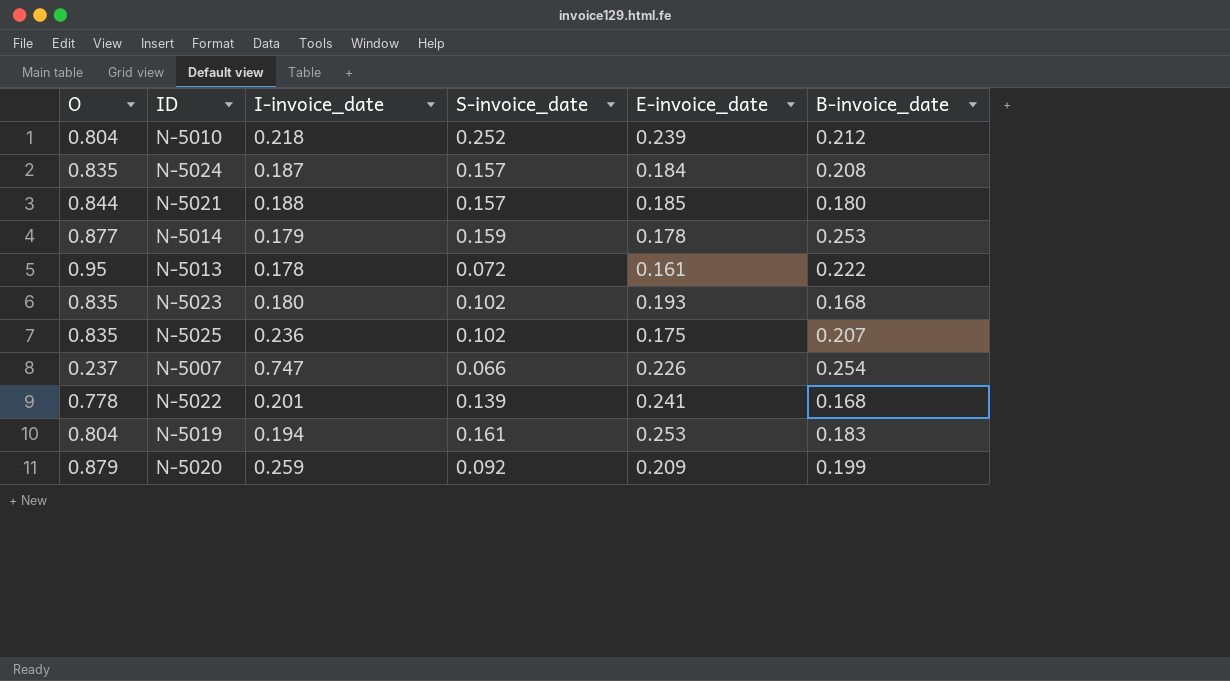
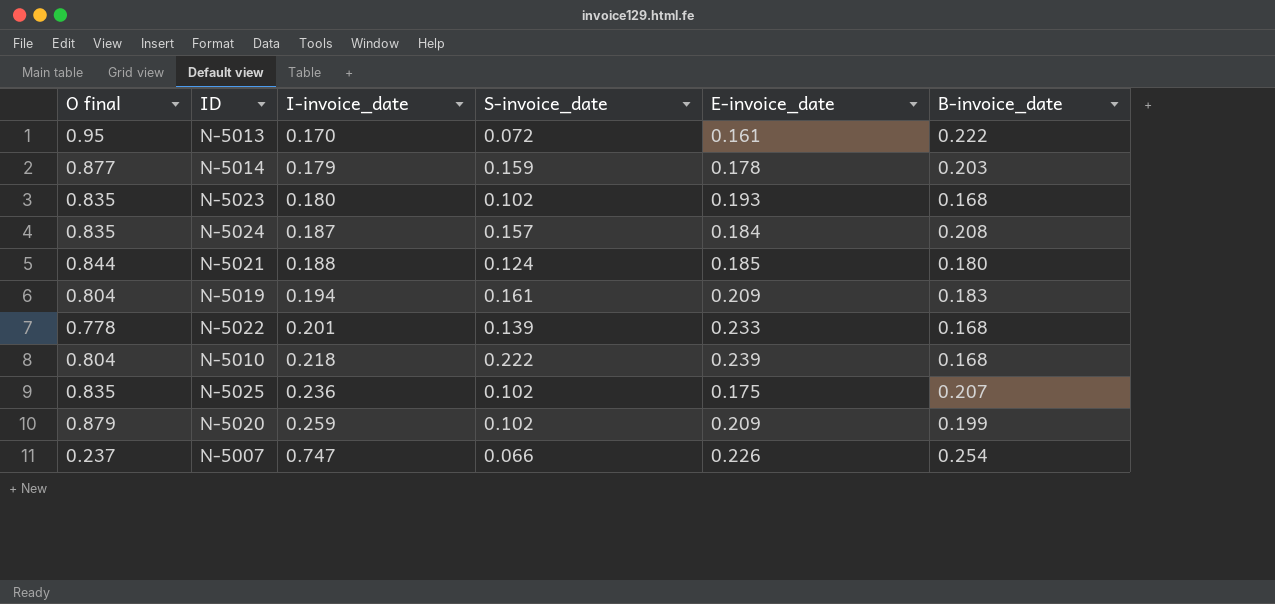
row order: none -> I-invoice_date ascending
column name: O -> O final
N-5013 | I-invoice_date: 0.178 -> 0.170
N-5014 | B-invoice_date: 0.253 -> 0.203
N-5021 | S-invoice_date: 0.157 -> 0.124
N-5019 | E-invoice_date: 0.253 -> 0.209
N-5022 | E-invoice_date: 0.241 -> 0.233
N-5010 | S-invoice_date: 0.252 -> 0.222
N-5010 | B-invoice_date: 0.212 -> 0.168
N-5020 | S-invoice_date: 0.092 -> 0.102

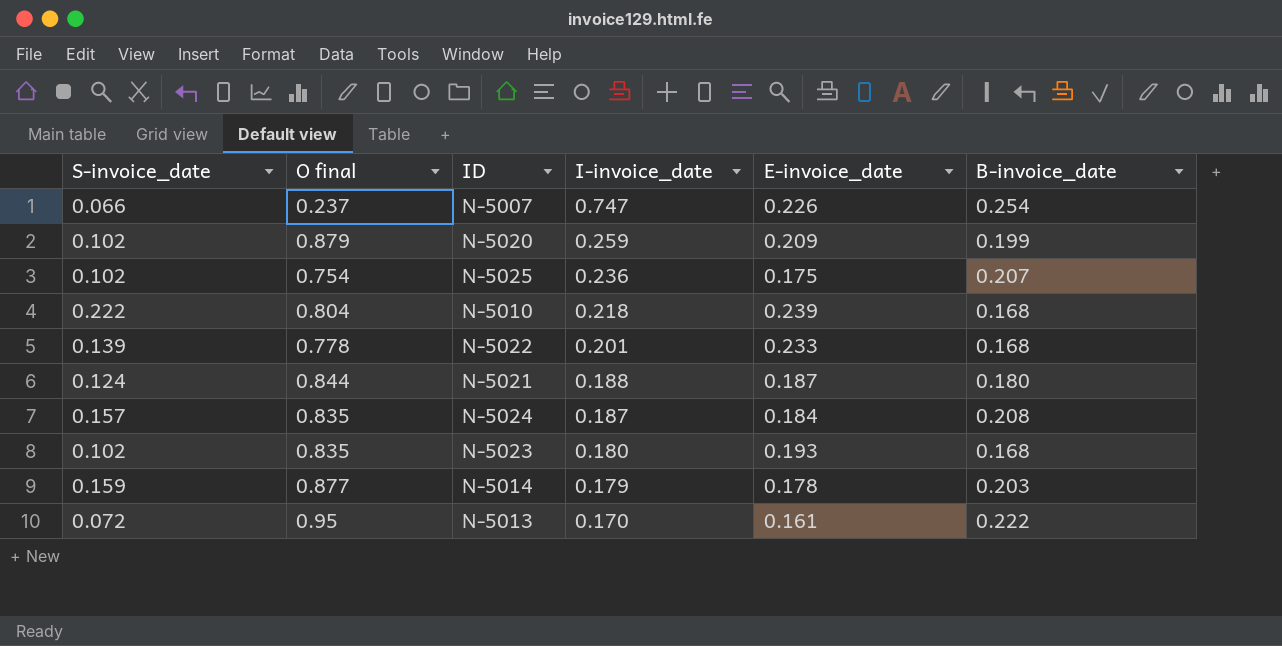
row order: I-invoice_date ascending -> I-invoice_date descending
column S-invoice_date | position: 4 -> 1
row N-5019: 0.804 | 0.194 | 0.161 | 0.209 | 0.183 -> none
N-5025 | O final: 0.835 -> 0.754
N-5021 | E-invoice_date: 0.185 -> 0.187

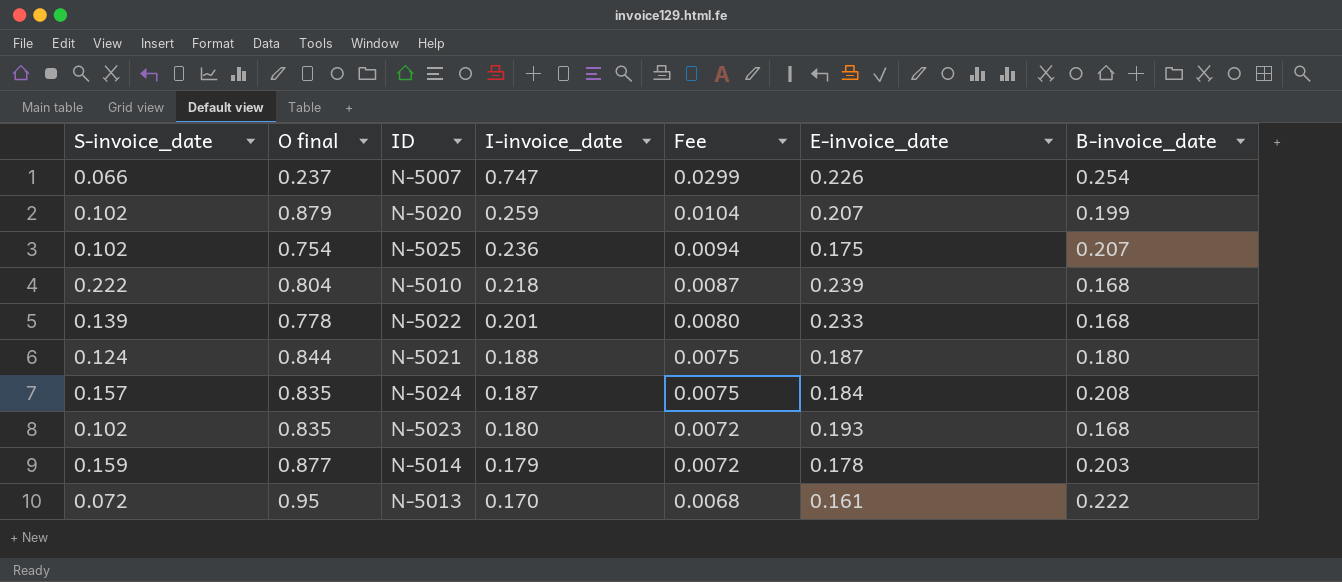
column Fee | formula: none -> [I-invoice_date] * 0.04
N-5020 | E-invoice_date: 0.209 -> 0.207

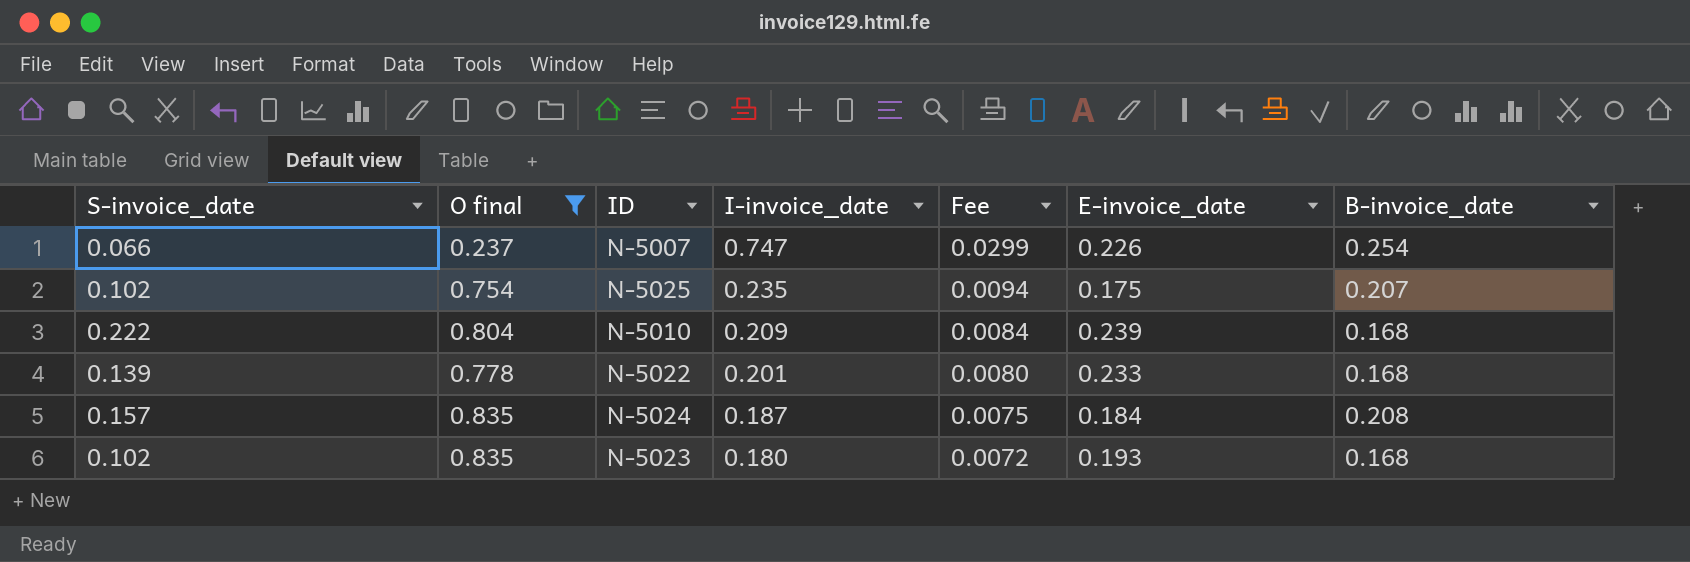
filter: none -> O final <= 0.835
N-5025 | I-invoice_date: 0.236 -> 0.235
N-5010 | I-invoice_date: 0.218 -> 0.209
N-5010 | Fee: 0.0087 -> 0.0084

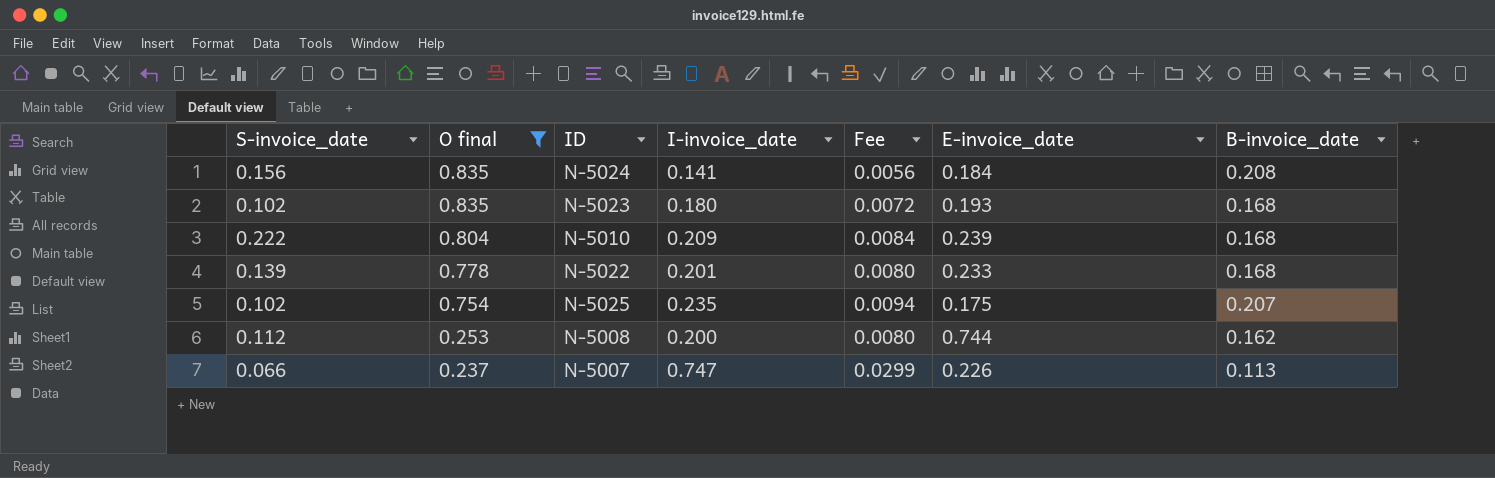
row order: I-invoice_date descending -> O final descending
N-5024 | S-invoice_date: 0.157 -> 0.156
N-5024 | I-invoice_date: 0.187 -> 0.141
N-5024 | Fee: 0.0075 -> 0.0056
row N-5008: none -> 0.112 | 0.253 | 0.200 | 0.0080 | 0.744 | 0.162
N-5007 | B-invoice_date: 0.254 -> 0.113

